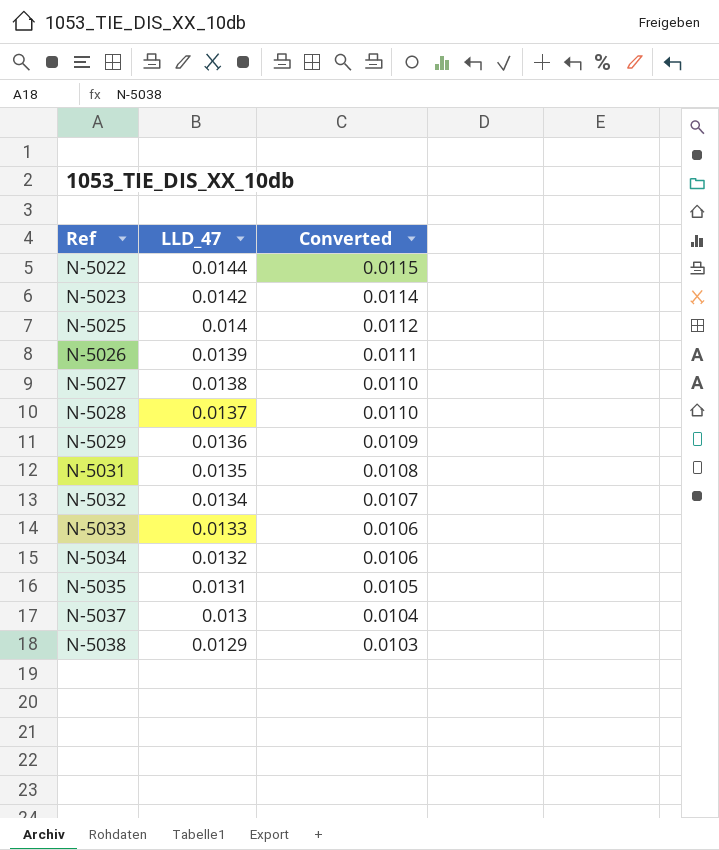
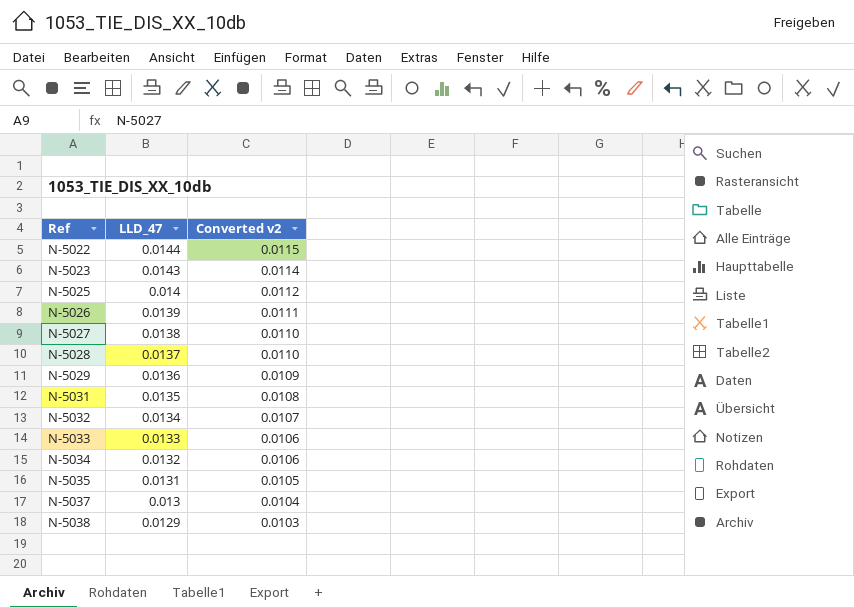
column name: Converted -> Converted v2
N-5023 | LLD_47: 0.0142 -> 0.0143

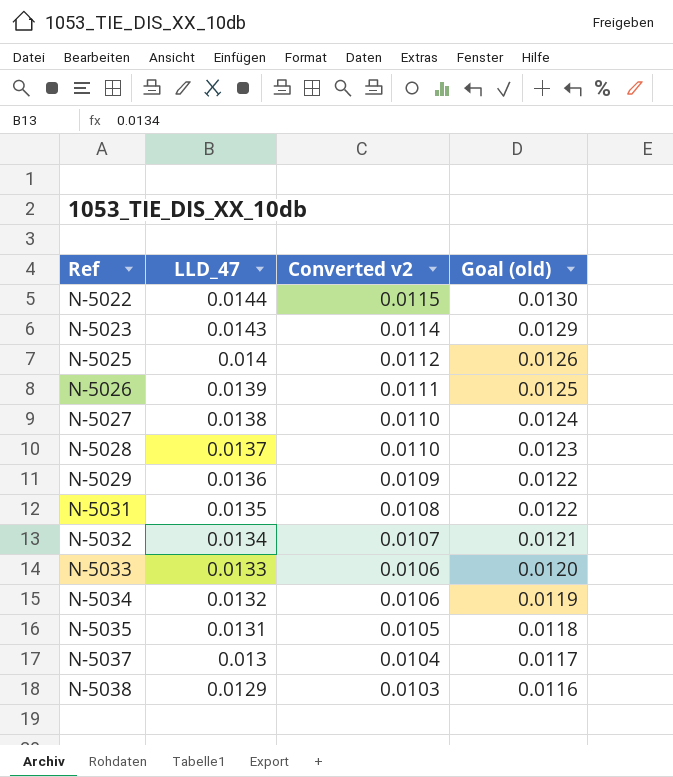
column Goal (old) | formula: none -> [LLD_47] * 0.9

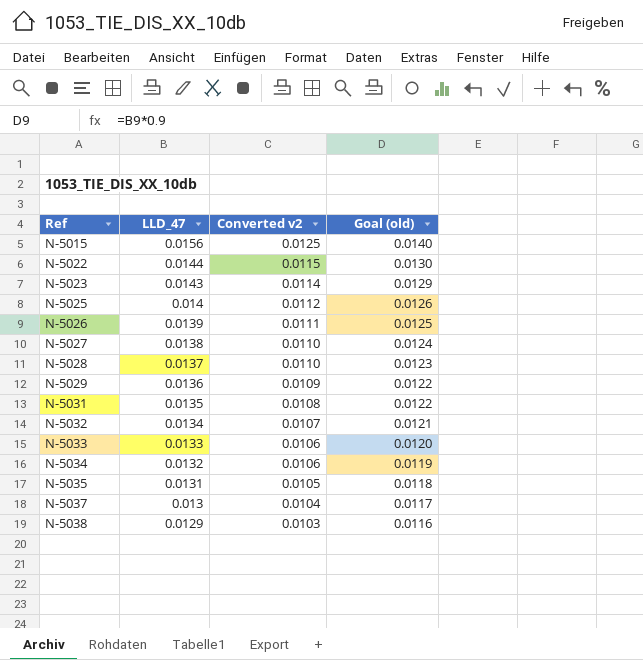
row N-5015: none -> 0.0156 | 0.0125 | 0.0140

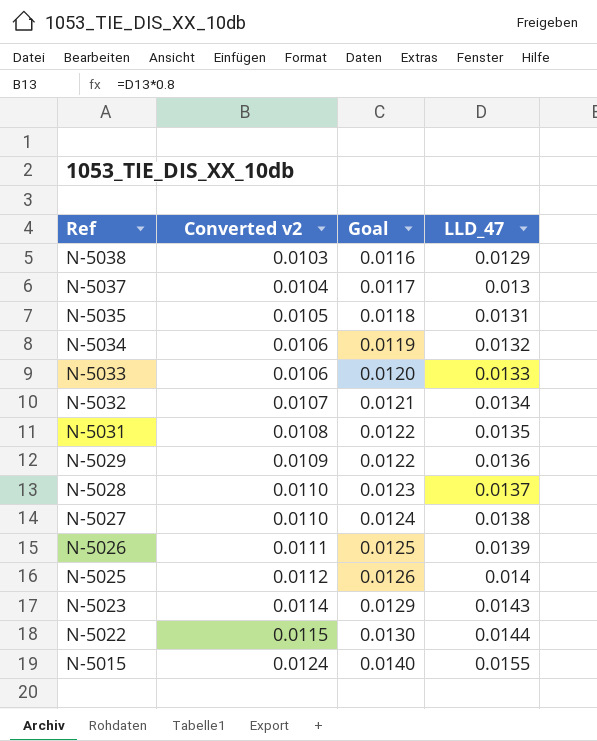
row order: Ref ascending -> Ref descending
column name: Goal (old) -> Goal
column LLD_47 | position: 2 -> 4
N-5015 | Converted v2: 0.0125 -> 0.0124
N-5015 | LLD_47: 0.0156 -> 0.0155

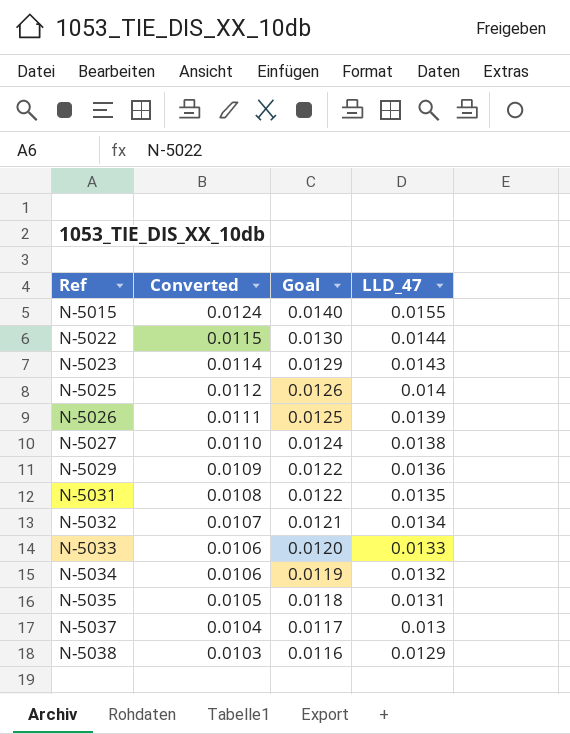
row order: Ref descending -> Ref ascending
column name: Converted v2 -> Converted
row N-5028: 0.0110 | 0.0123 | 0.0137 -> none

